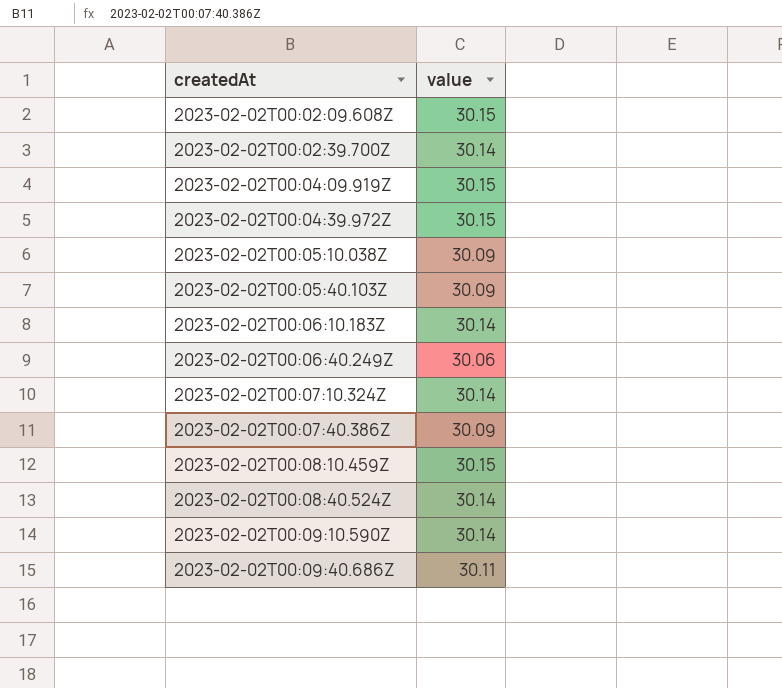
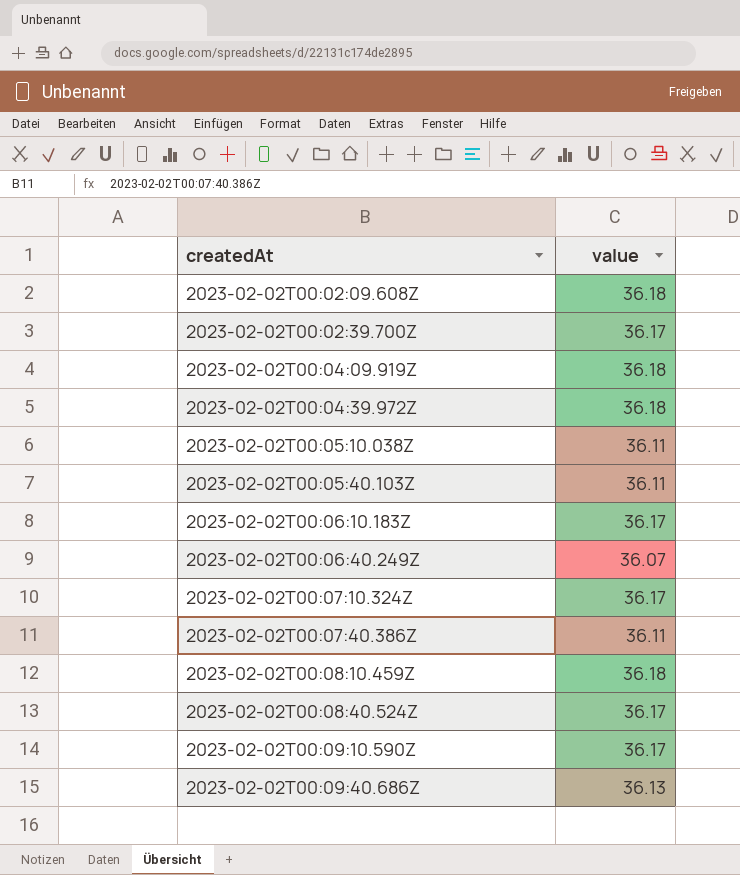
2023-02-02T00:02:09.608Z | value: 30.15 -> 36.18
2023-02-02T00:02:39.700Z | value: 30.14 -> 36.17
2023-02-02T00:04:09.919Z | value: 30.15 -> 36.18
2023-02-02T00:04:39.972Z | value: 30.15 -> 36.18
2023-02-02T00:05:10.038Z | value: 30.09 -> 36.11
2023-02-02T00:05:40.103Z | value: 30.09 -> 36.11
2023-02-02T00:06:10.183Z | value: 30.14 -> 36.17
2023-02-02T00:06:40.249Z | value: 30.06 -> 36.07
2023-02-02T00:07:10.324Z | value: 30.14 -> 36.17
2023-02-02T00:07:40.386Z | value: 30.09 -> 36.11
2023-02-02T00:08:10.459Z | value: 30.15 -> 36.18
2023-02-02T00:08:40.524Z | value: 30.14 -> 36.17
2023-02-02T00:09:10.590Z | value: 30.14 -> 36.17
2023-02-02T00:09:40.686Z | value: 30.11 -> 36.13

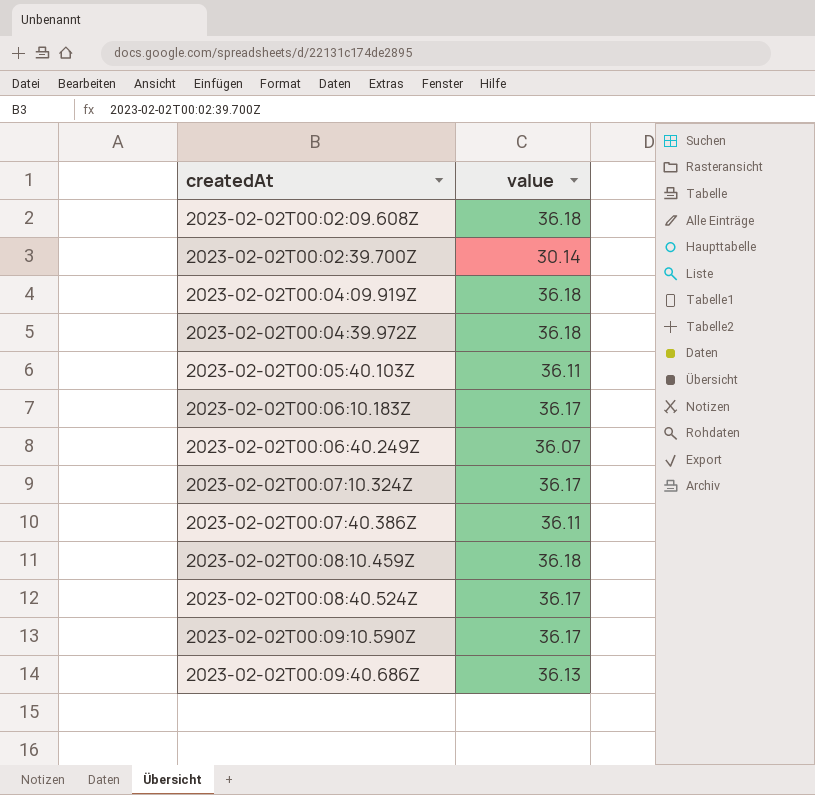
row 2023-02-02T00:05:10.038Z: 36.11 -> none
2023-02-02T00:02:39.700Z | value: 36.17 -> 30.14

